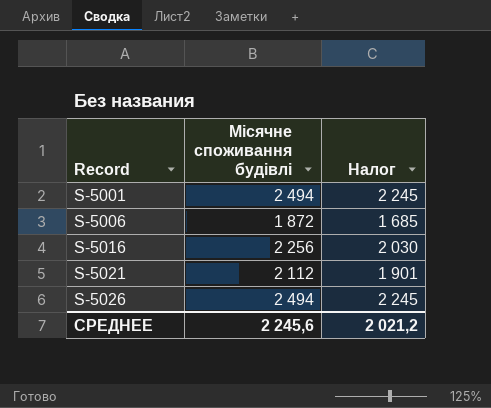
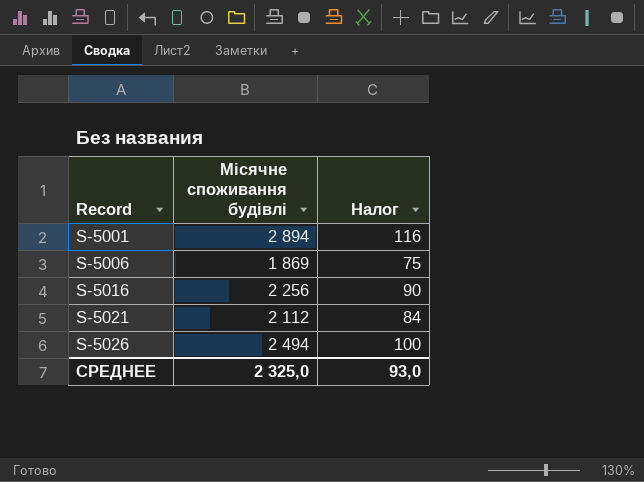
column Налог | formula: [Місячне споживання будівлі] * 0,9 -> [Місячне споживання будівлі] * 0,04
S-5001 | Місячне споживання будівлі: 2 494 -> 2 894
S-5006 | Місячне споживання будівлі: 1 872 -> 1 869
СРЕДНЕЕ | Місячне споживання будівлі: 2 245,6 -> 2 325,0
СРЕДНЕЕ | Налог: 2 021,2 -> 93,0

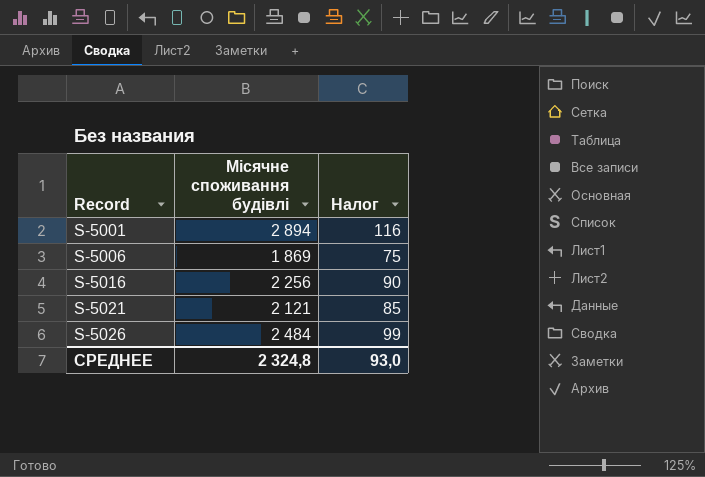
S-5021 | Місячне споживання будівлі: 2 112 -> 2 121
S-5021 | Налог: 84 -> 85
S-5026 | Місячне споживання будівлі: 2 494 -> 2 484
S-5026 | Налог: 100 -> 99
СРЕДНЕЕ | Місячне споживання будівлі: 2 325,0 -> 2 324,8

